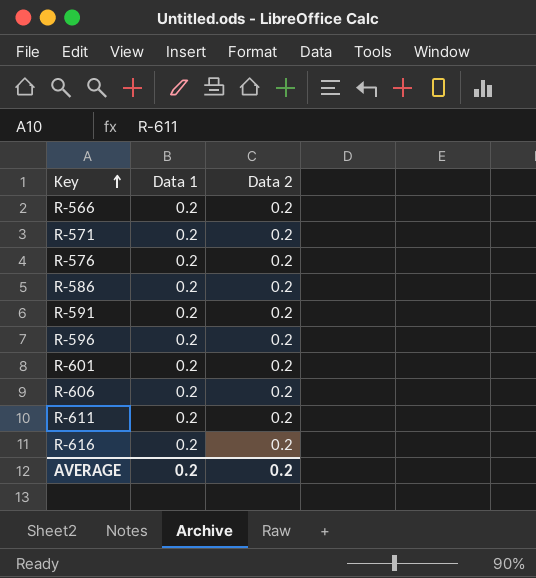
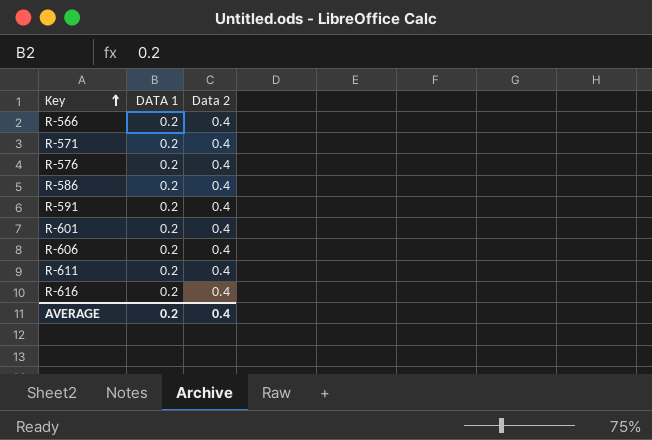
column name: Data 1 -> DATA 1
row R-596: 0.2 | 0.2 -> none
R-566 | Data 2: 0.2 -> 0.4
R-571 | Data 2: 0.2 -> 0.4
R-576 | Data 2: 0.2 -> 0.4
R-586 | Data 2: 0.2 -> 0.4
R-591 | Data 2: 0.2 -> 0.4
R-601 | Data 2: 0.2 -> 0.4
R-606 | Data 2: 0.2 -> 0.4
R-611 | Data 2: 0.2 -> 0.4
R-616 | Data 2: 0.2 -> 0.4
AVERAGE | Data 2: 0.2 -> 0.4

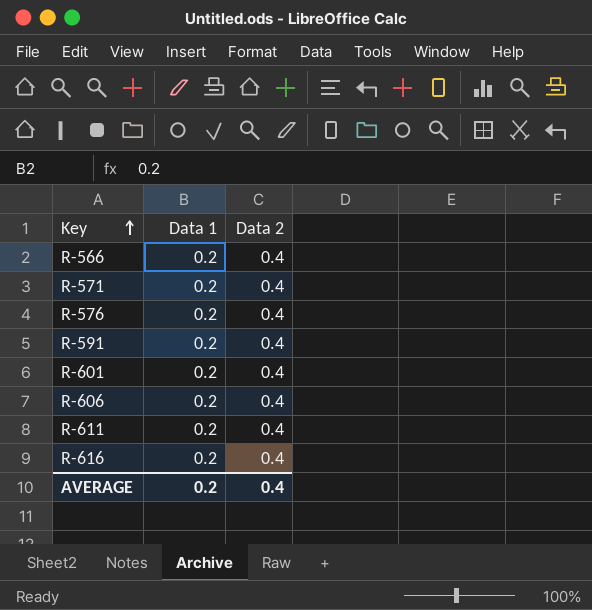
column name: DATA 1 -> Data 1
row R-586: 0.2 | 0.4 -> none

